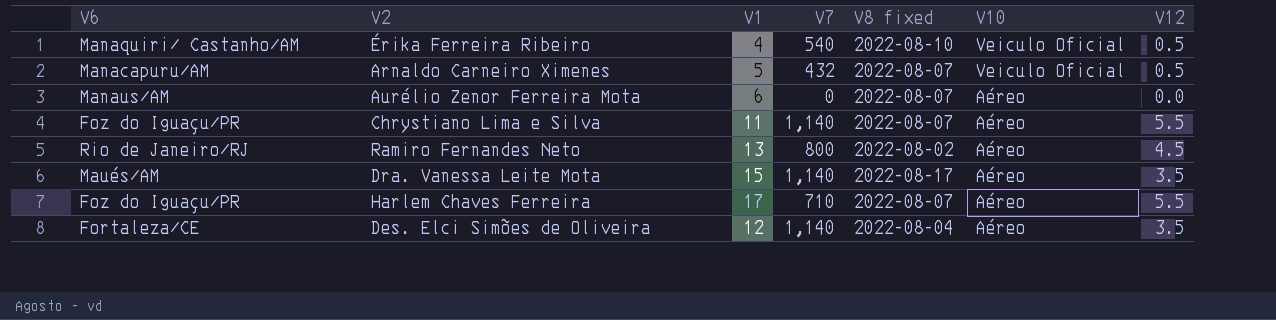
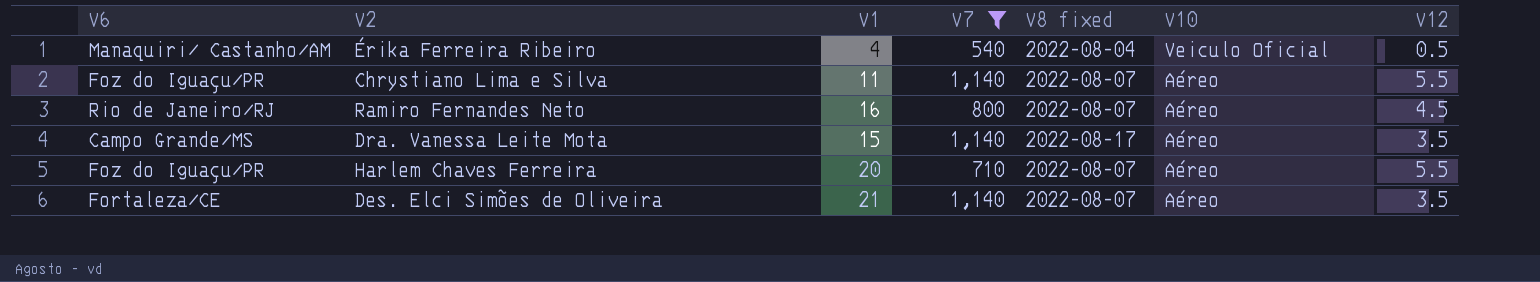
filter: none -> V7 >= 540
Érika Ferreira Ribeiro | V8 fixed: 2022-08-10 -> 2022-08-04
Ramiro Fernandes Neto | V1: 13 -> 16
Ramiro Fernandes Neto | V8 fixed: 2022-08-02 -> 2022-08-07
Dra. Vanessa Leite Mota | V6: Maués/AM -> Campo Grande/MS
Harlem Chaves Ferreira | V1: 17 -> 20
Des. Elci Simões de Oliveira | V1: 12 -> 21
Des. Elci Simões de Oliveira | V8 fixed: 2022-08-04 -> 2022-08-07

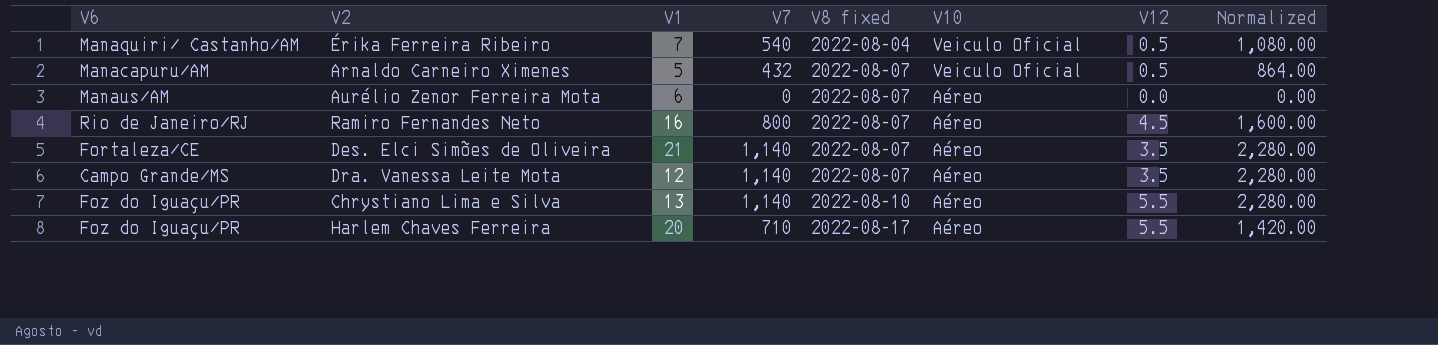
filter: V7 >= 540 -> none
row order: V10 descending -> V8 fixed ascending
column Normalized | formula: none -> [V7] * 2
Érika Ferreira Ribeiro | V1: 4 -> 7
Dra. Vanessa Leite Mota | V1: 15 -> 12
Dra. Vanessa Leite Mota | V8 fixed: 2022-08-17 -> 2022-08-07
Chrystiano Lima e Silva | V1: 11 -> 13
Chrystiano Lima e Silva | V8 fixed: 2022-08-07 -> 2022-08-10
Harlem Chaves Ferreira | V8 fixed: 2022-08-07 -> 2022-08-17

